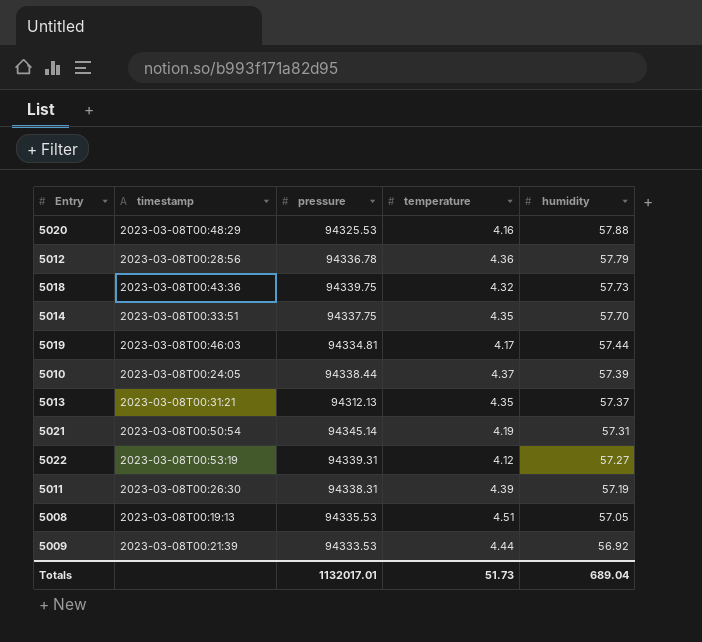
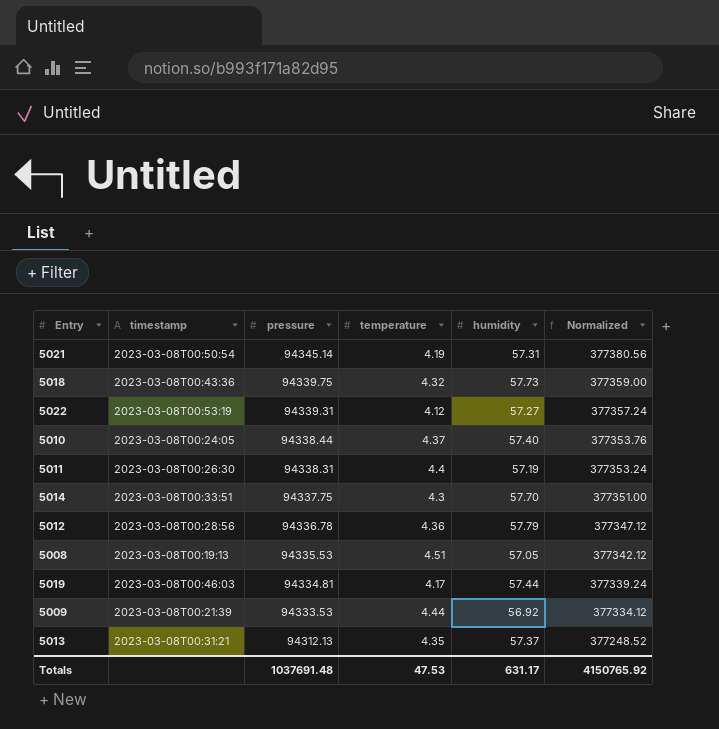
row order: humidity descending -> pressure descending
column Normalized | formula: none -> [pressure] * 4
row 5020: 2023-03-08T00:48:29 | 94325.53 | 4.16 | 57.88 -> none
5010 | humidity: 57.39 -> 57.40
5011 | temperature: 4.39 -> 4.4
5014 | temperature: 4.35 -> 4.3
Totals | pressure: 1132017.01 -> 1037691.48
Totals | temperature: 51.73 -> 47.53
Totals | humidity: 689.04 -> 631.17

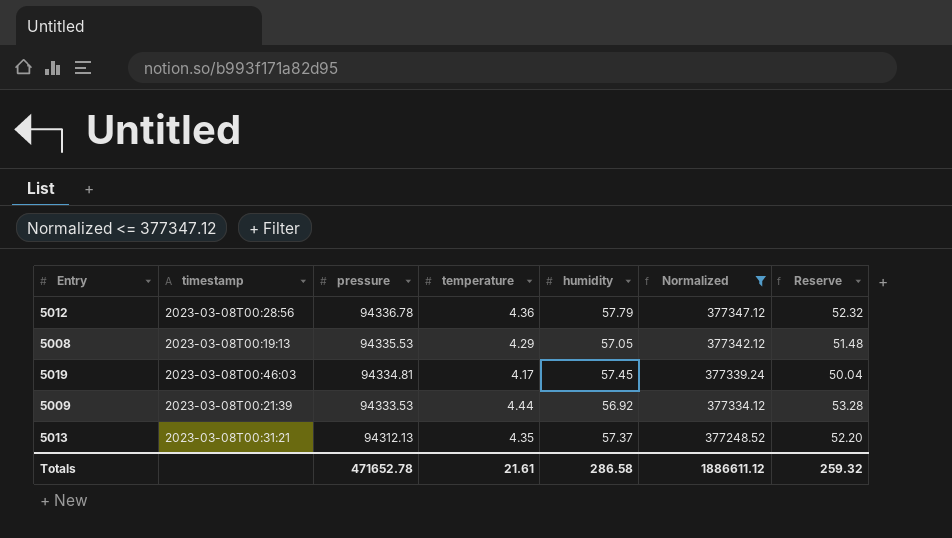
filter: none -> Normalized <= 377347.12
column Reserve | formula: none -> [temperature] * 12
5008 | temperature: 4.51 -> 4.29
5019 | humidity: 57.44 -> 57.45
Totals | pressure: 1037691.48 -> 471652.78
Totals | temperature: 47.53 -> 21.61
Totals | humidity: 631.17 -> 286.58
Totals | Normalized: 4150765.92 -> 1886611.12

